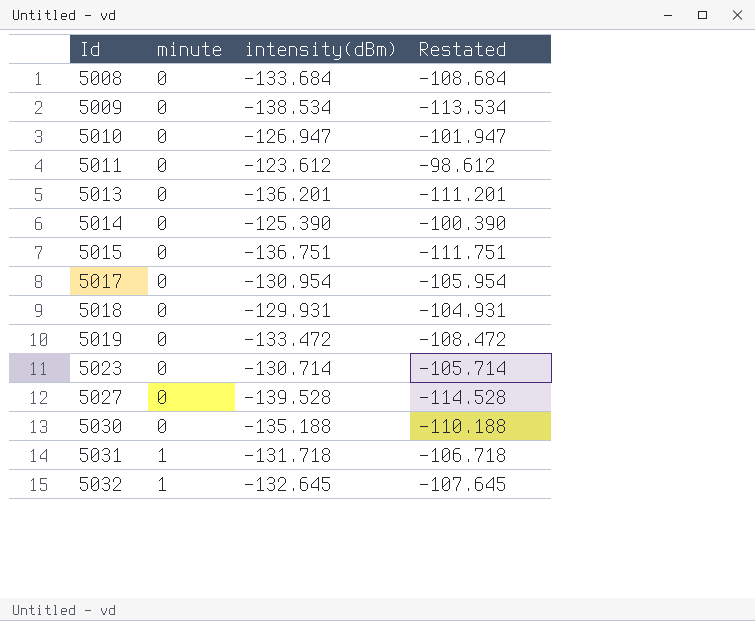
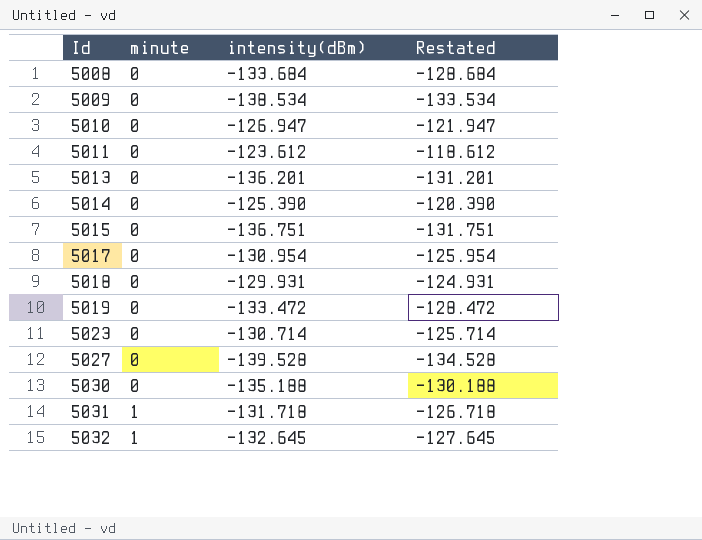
column Restated | formula: [intensity(dBm)] + 25 -> [intensity(dBm)] + 5

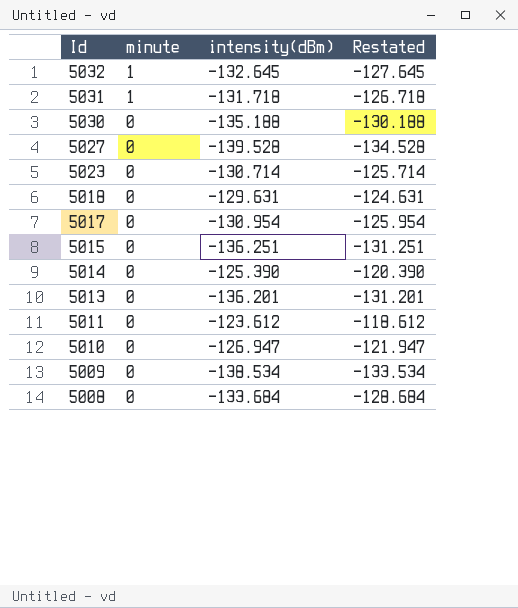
row order: Id ascending -> Id descending
row 5019: 0 | -133.472 | -128.472 -> none
5018 | intensity(dBm): -129.931 -> -129.631
5018 | Restated: -124.931 -> -124.631
5015 | intensity(dBm): -136.751 -> -136.251
5015 | Restated: -131.751 -> -131.251

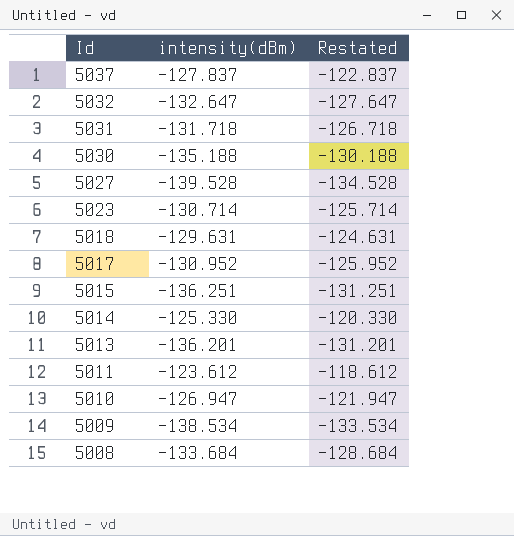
column minute | position: 2 -> none
row 5037: none -> -127.837 | -122.837
5032 | intensity(dBm): -132.645 -> -132.647
5032 | Restated: -127.645 -> -127.647
5017 | intensity(dBm): -130.954 -> -130.952
5017 | Restated: -125.954 -> -125.952
5014 | intensity(dBm): -125.390 -> -125.330
5014 | Restated: -120.390 -> -120.330

